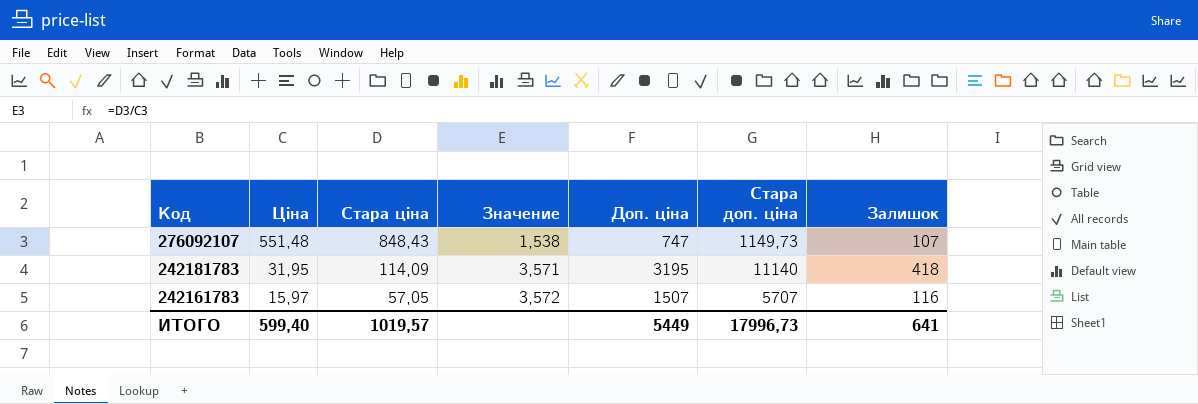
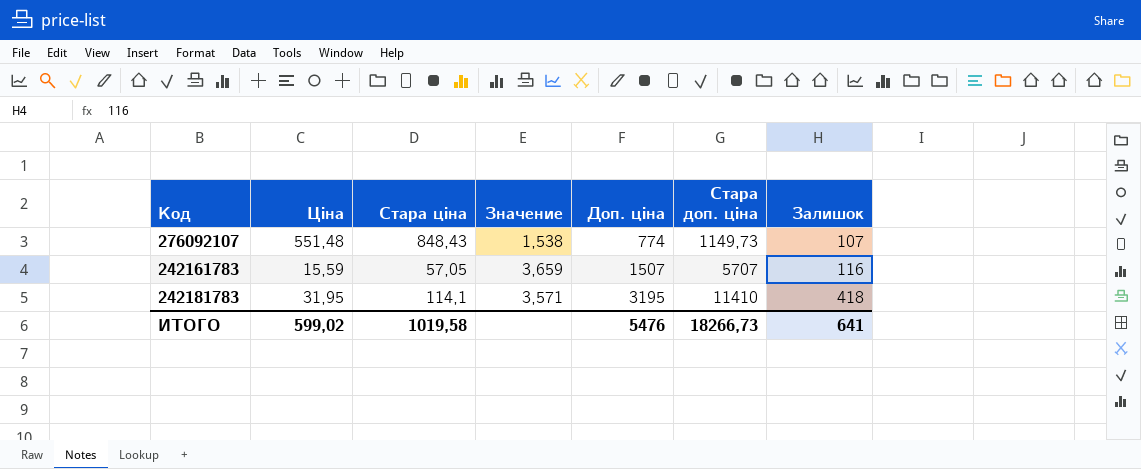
row order: Код descending -> Доп. ціна ascending
276092107 | Доп. ціна: 747 -> 774
242161783 | Ціна: 15,97 -> 15,59
242161783 | Значение: 3,572 -> 3,659
242181783 | Стара ціна: 114,09 -> 114,1
242181783 | Стара доп. ціна: 11140 -> 11410
ИТОГО | Ціна: 599,40 -> 599,02
ИТОГО | Стара ціна: 1019,57 -> 1019,58
ИТОГО | Доп. ціна: 5449 -> 5476
ИТОГО | Стара доп. ціна: 17996,73 -> 18266,73

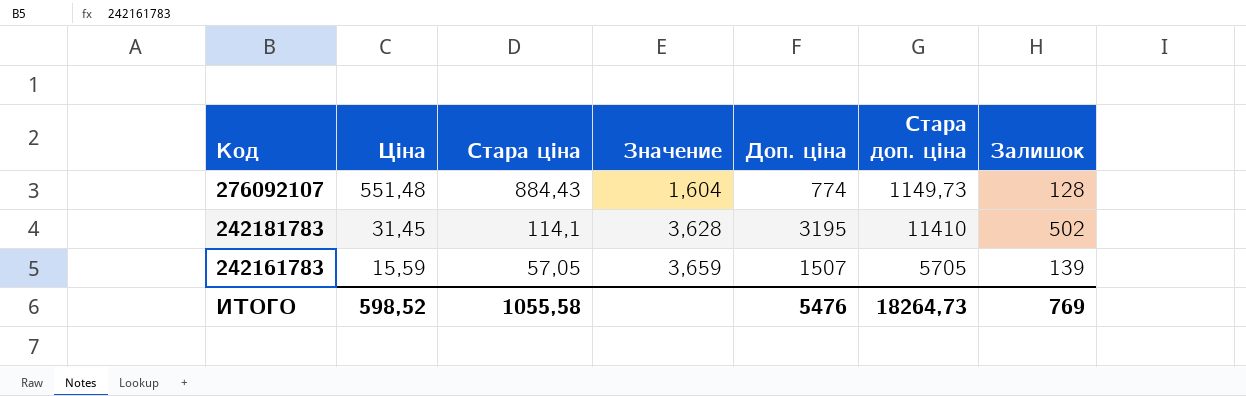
row order: Доп. ціна ascending -> Код descending
276092107 | Стара ціна: 848,43 -> 884,43
276092107 | Значение: 1,538 -> 1,604
276092107 | Залишок: 107 -> 128
242181783 | Ціна: 31,95 -> 31,45
242181783 | Значение: 3,571 -> 3,628
242181783 | Залишок: 418 -> 502
242161783 | Стара доп. ціна: 5707 -> 5705
242161783 | Залишок: 116 -> 139
ИТОГО | Ціна: 599,02 -> 598,52
ИТОГО | Стара ціна: 1019,58 -> 1055,58
ИТОГО | Стара доп. ціна: 18266,73 -> 18264,73
ИТОГО | Залишок: 641 -> 769

